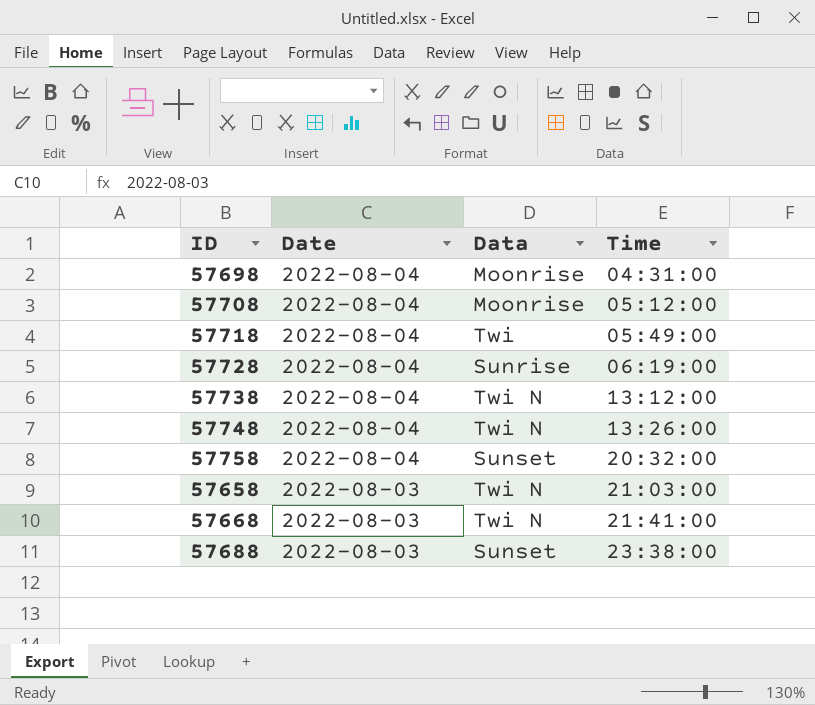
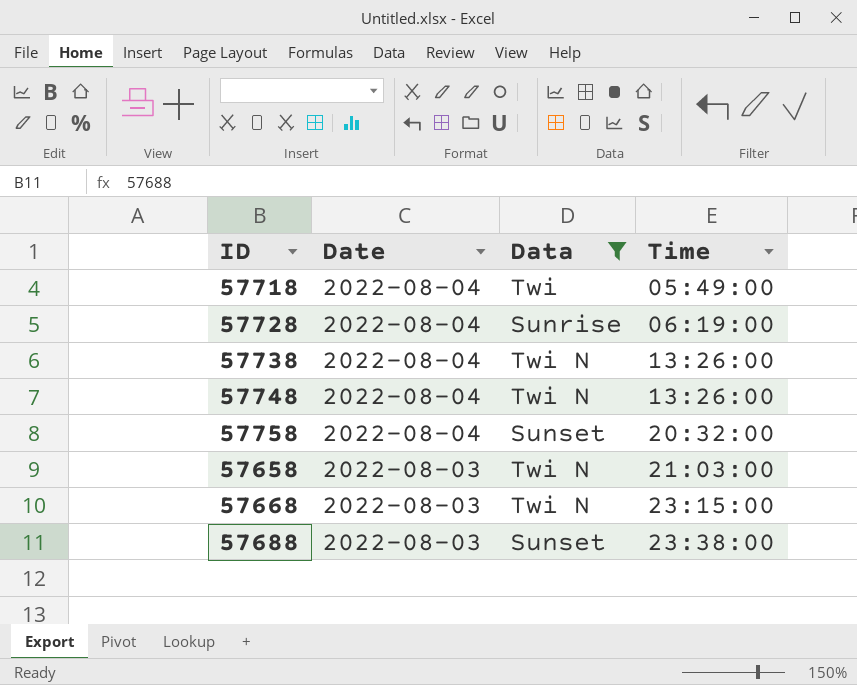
filter: none -> Data != Moonrise
57738 | Time: 13:12:00 -> 13:26:00
57668 | Time: 21:41:00 -> 23:15:00

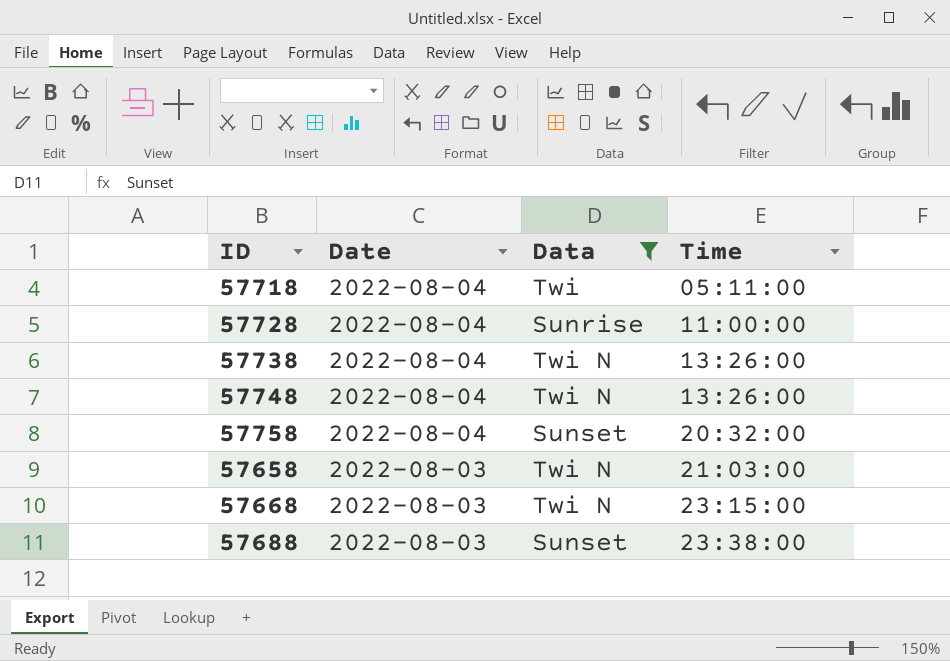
57718 | Time: 05:49:00 -> 05:11:00
57728 | Time: 06:19:00 -> 11:00:00

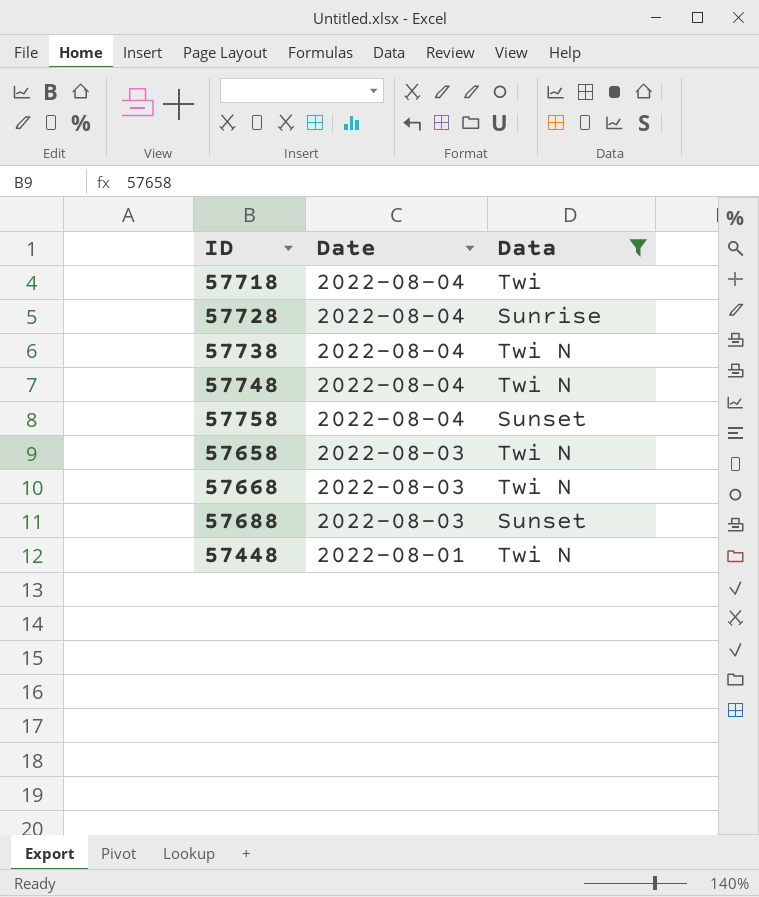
column Time | position: 4 -> none
row 57448: none -> 2022-08-01 | Twi N

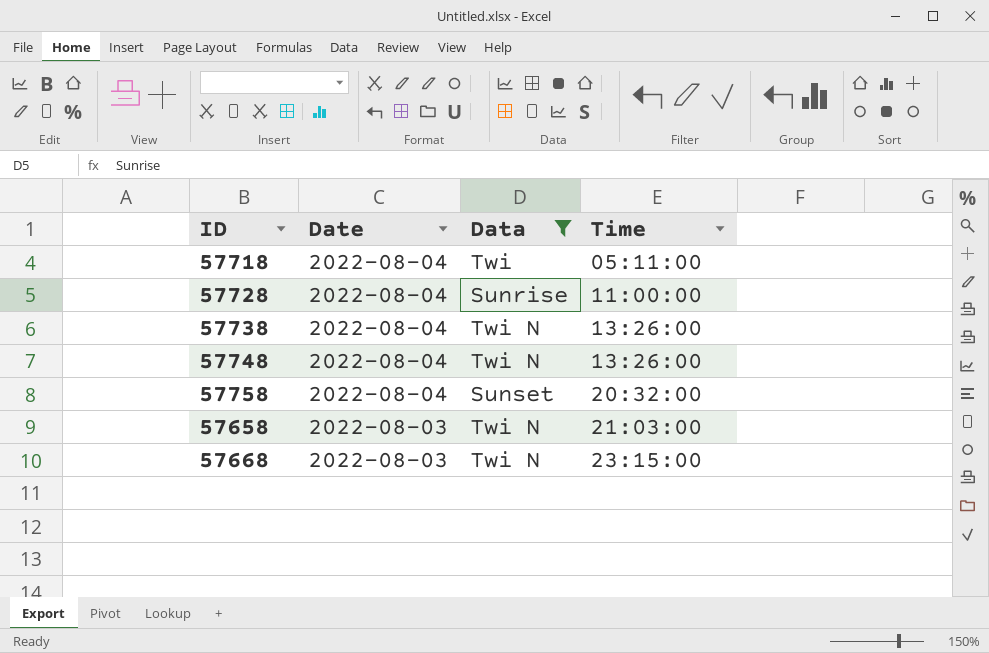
column Time | position: none -> 4
row 57688: 2022-08-03 | Sunset -> none
row 57448: 2022-08-01 | Twi N -> none

